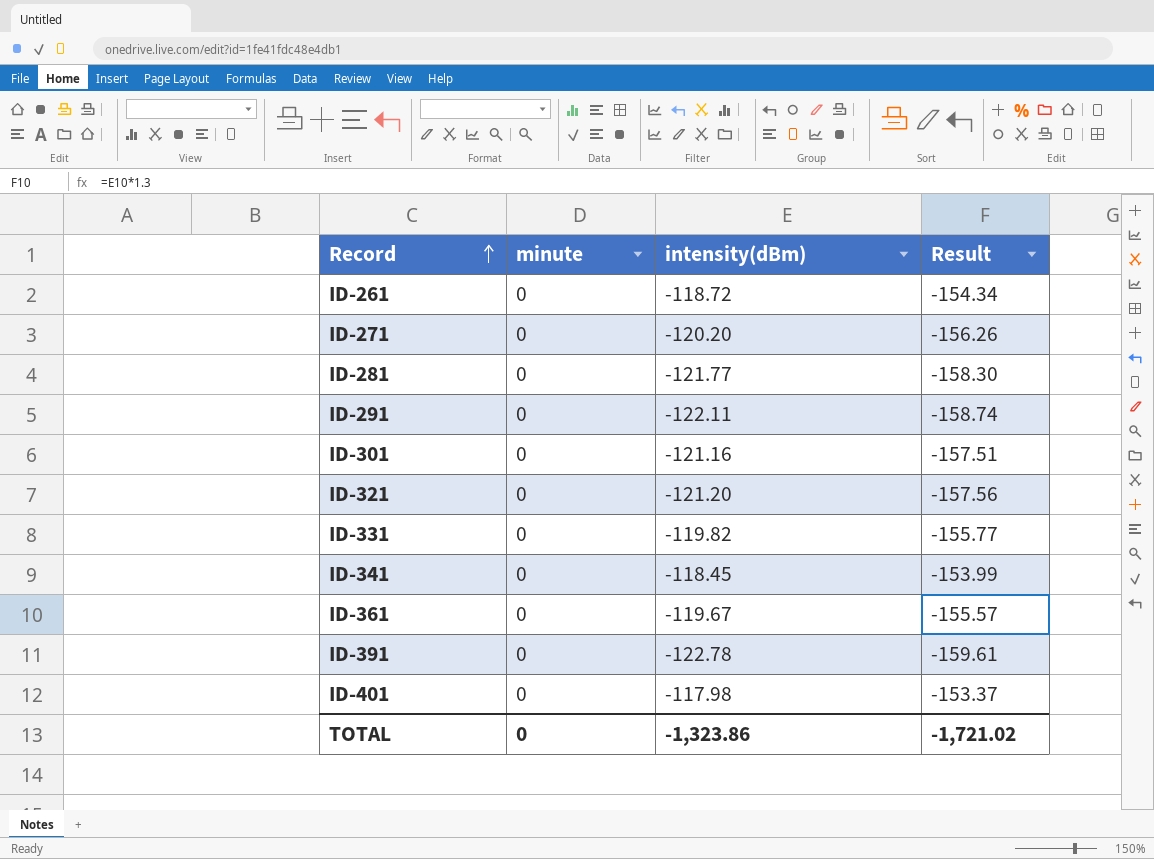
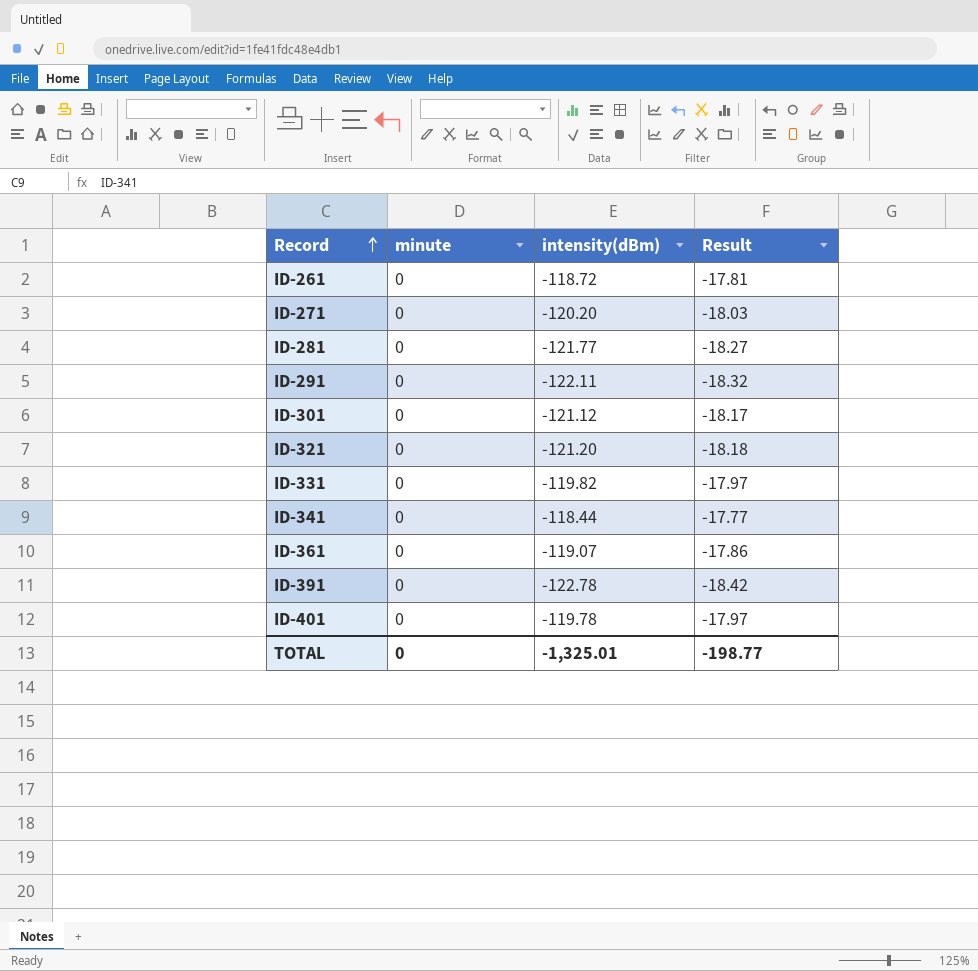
column Result | formula: [intensity(dBm)] * 1.3 -> [intensity(dBm)] * 0.15
ID-301 | intensity(dBm): -121.16 -> -121.12
ID-341 | intensity(dBm): -118.45 -> -118.44
ID-361 | intensity(dBm): -119.67 -> -119.07
ID-401 | intensity(dBm): -117.98 -> -119.78
TOTAL | intensity(dBm): -1,323.86 -> -1,325.01
TOTAL | Result: -1,721.02 -> -198.77

